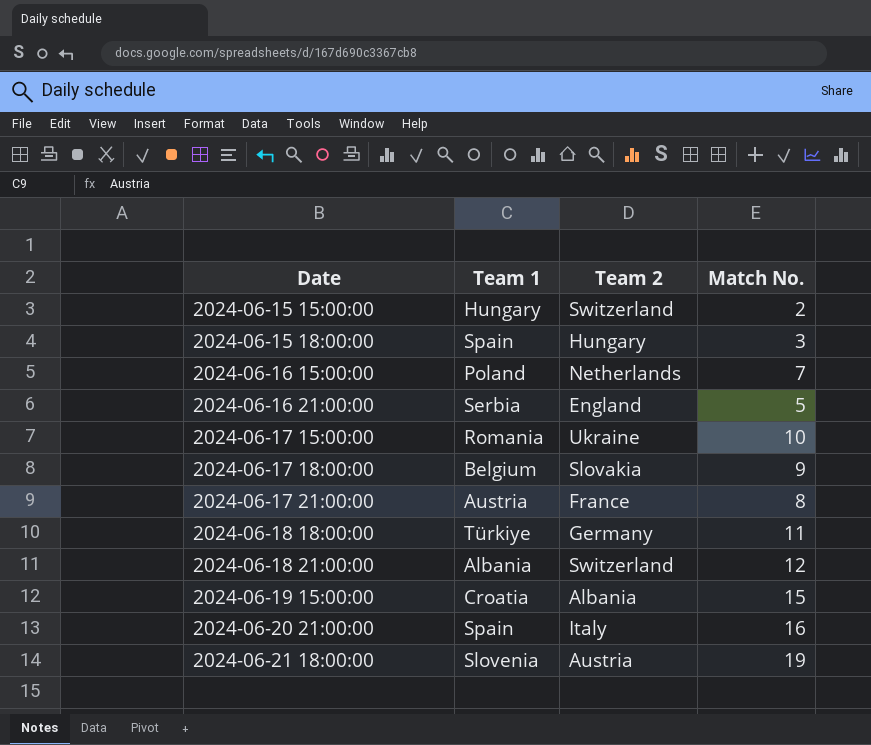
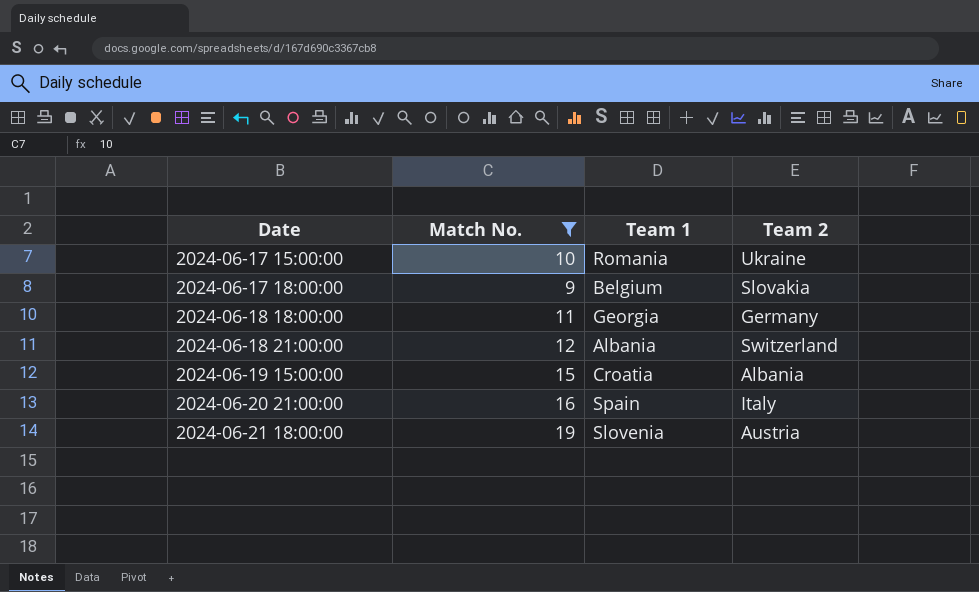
filter: none -> Match No. >= 9
column Match No. | position: 4 -> 2
2024-06-18 18:00:00 | Team 1: Türkiye -> Georgia

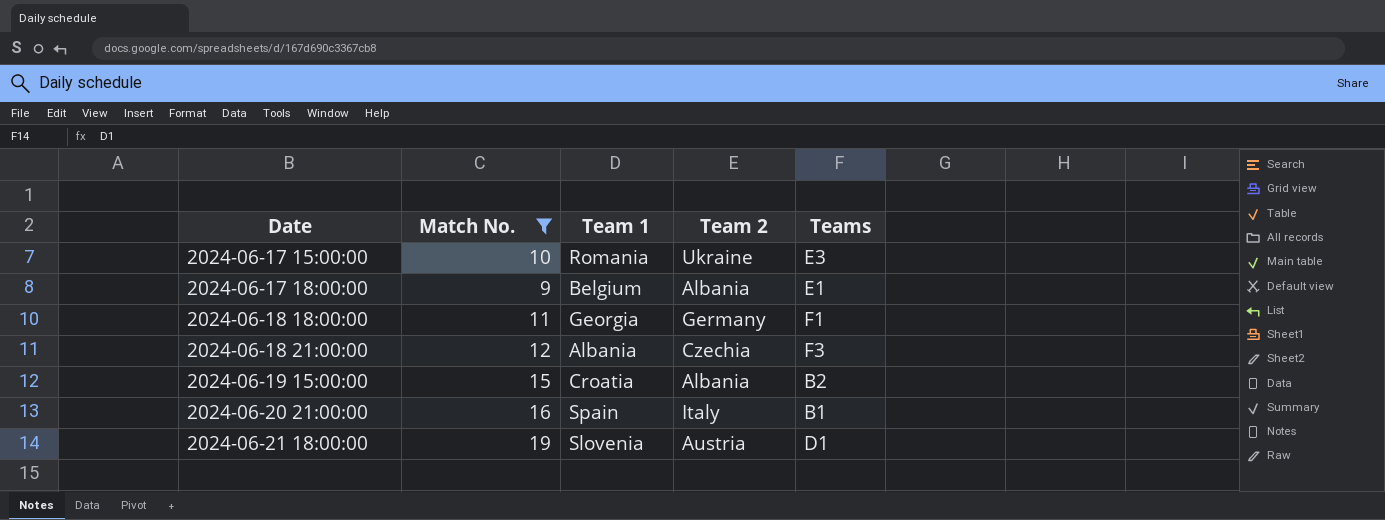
column Teams | position: none -> 5
2024-06-17 18:00:00 | Team 2: Slovakia -> Albania
2024-06-18 21:00:00 | Team 2: Switzerland -> Czechia

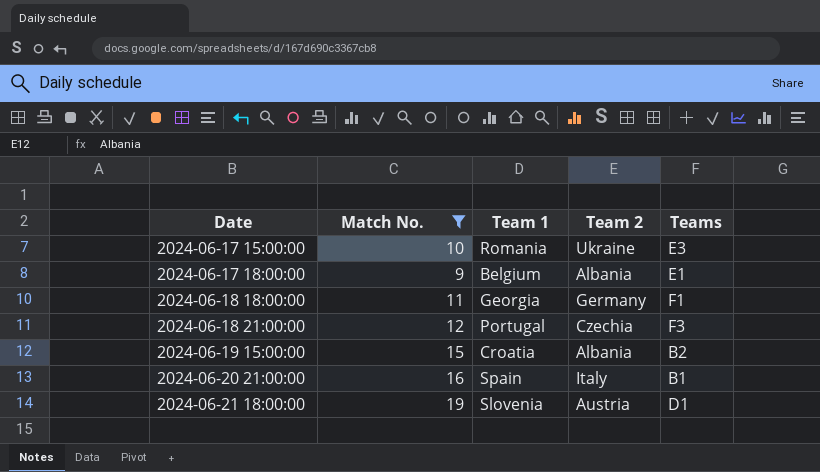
2024-06-18 21:00:00 | Team 1: Albania -> Portugal

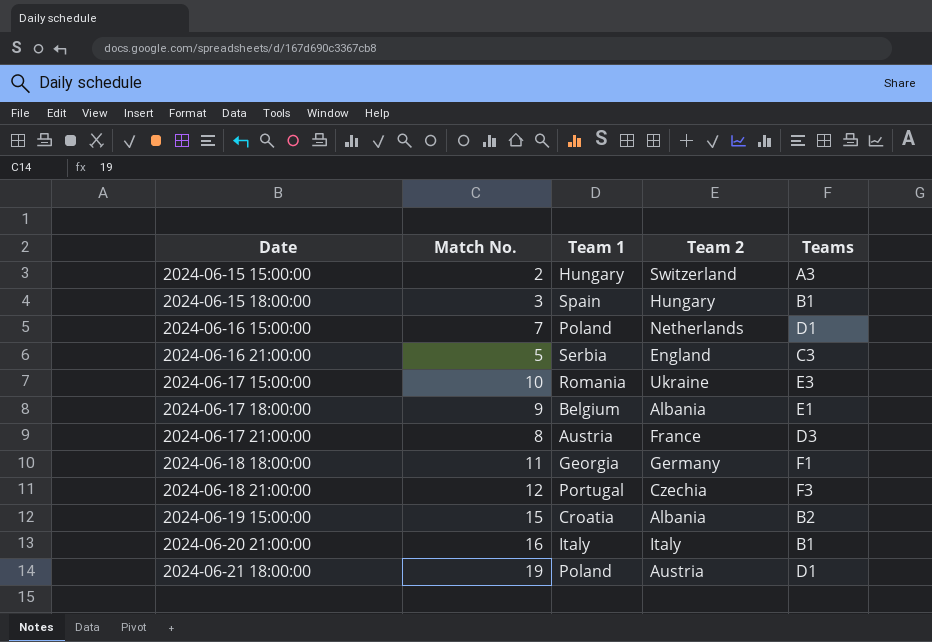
filter: Match No. >= 9 -> none
2024-06-20 21:00:00 | Team 1: Spain -> Italy
2024-06-21 18:00:00 | Team 1: Slovenia -> Poland

